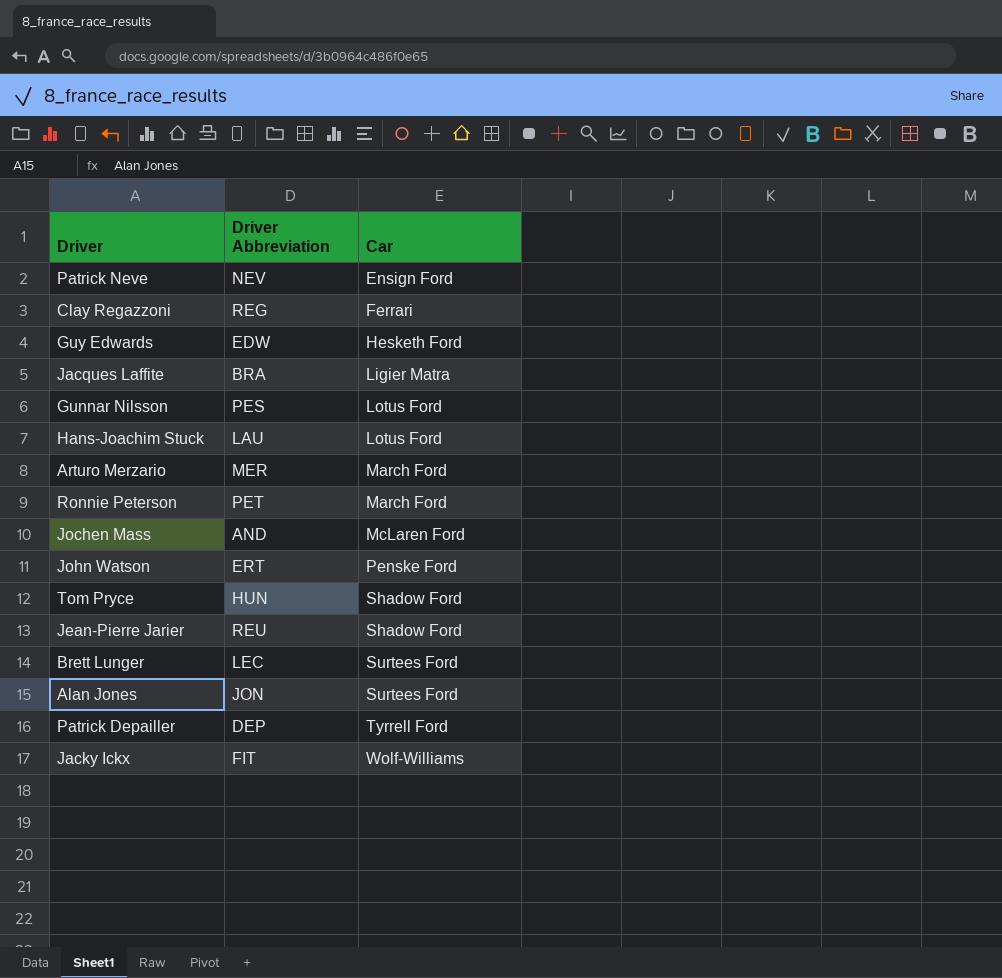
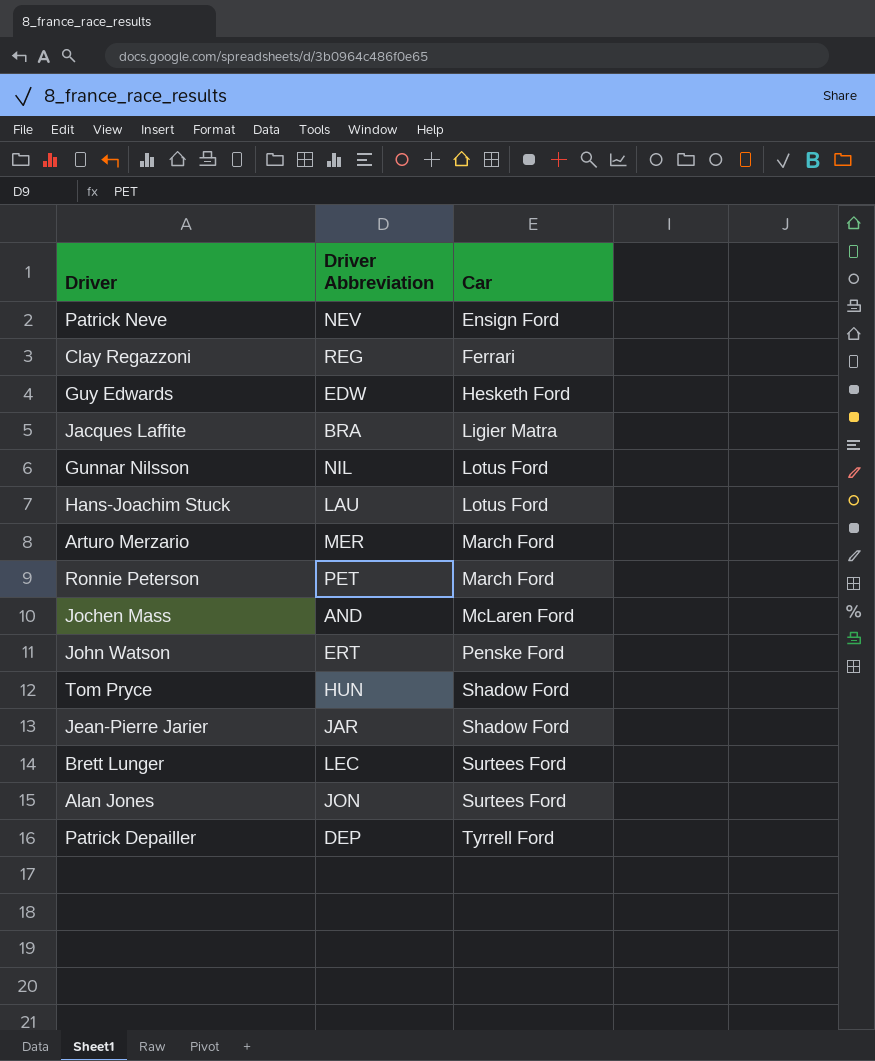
row Jacky Ickx: FIT | Wolf-Williams -> none
Gunnar Nilsson | Driver Abbreviation: PES -> NIL
Jean-Pierre Jarier | Driver Abbreviation: REU -> JAR

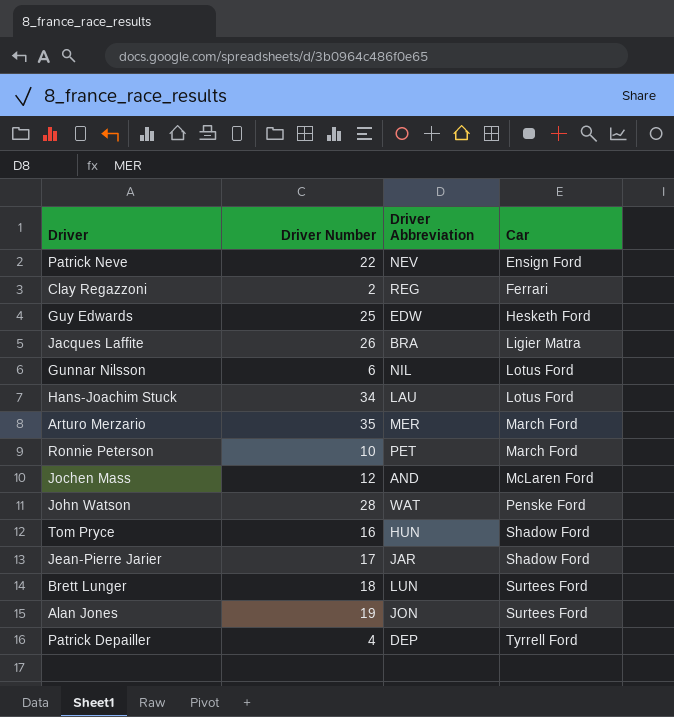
column Driver Number | position: none -> 2
John Watson | Driver Abbreviation: ERT -> WAT
Brett Lunger | Driver Abbreviation: LEC -> LUN

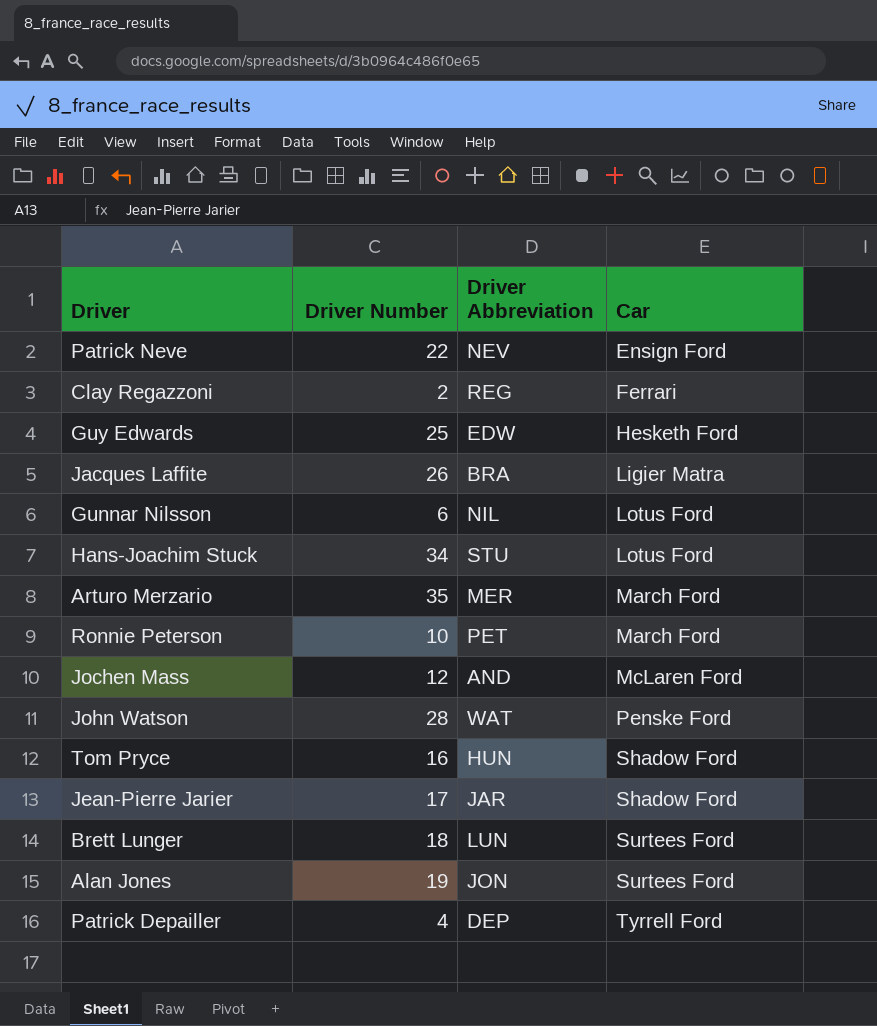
Hans-Joachim Stuck | Driver Abbreviation: LAU -> STU

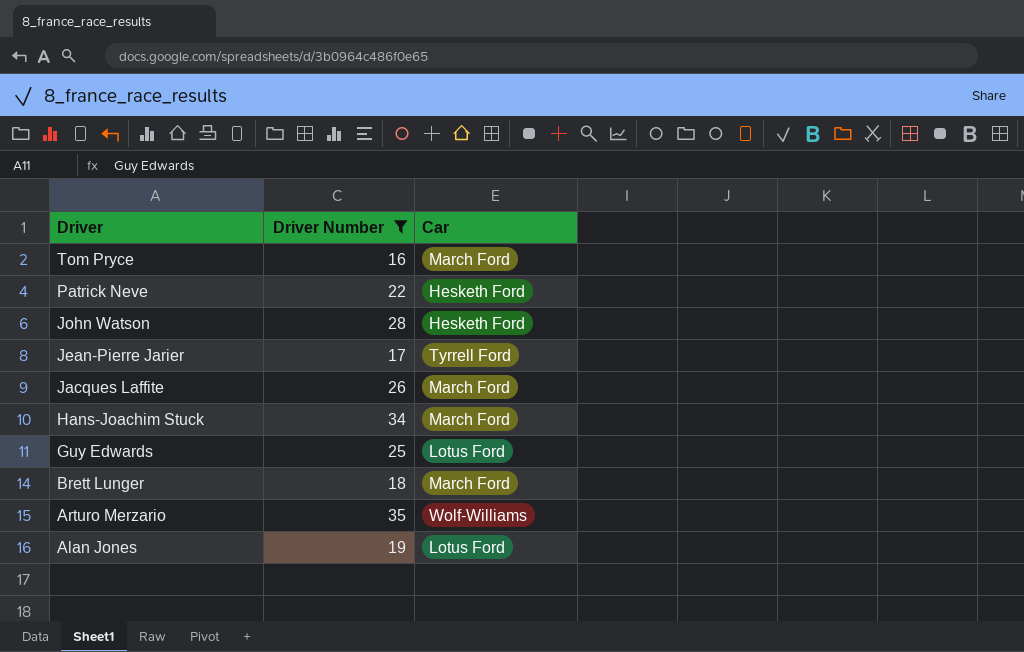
filter: none -> Driver Number >= 16
row order: Car ascending -> Driver descending
column Driver Abbreviation | position: 3 -> none
Tom Pryce | Car: Shadow Ford -> March Ford
Patrick Neve | Car: Ensign Ford -> Hesketh Ford
John Watson | Car: Penske Ford -> Hesketh Ford
Jean-Pierre Jarier | Car: Shadow Ford -> Tyrrell Ford
Jacques Laffite | Car: Ligier Matra -> March Ford
Hans-Joachim Stuck | Car: Lotus Ford -> March Ford
Guy Edwards | Car: Hesketh Ford -> Lotus Ford
Brett Lunger | Car: Surtees Ford -> March Ford
Arturo Merzario | Car: March Ford -> Wolf-Williams
Alan Jones | Car: Surtees Ford -> Lotus Ford

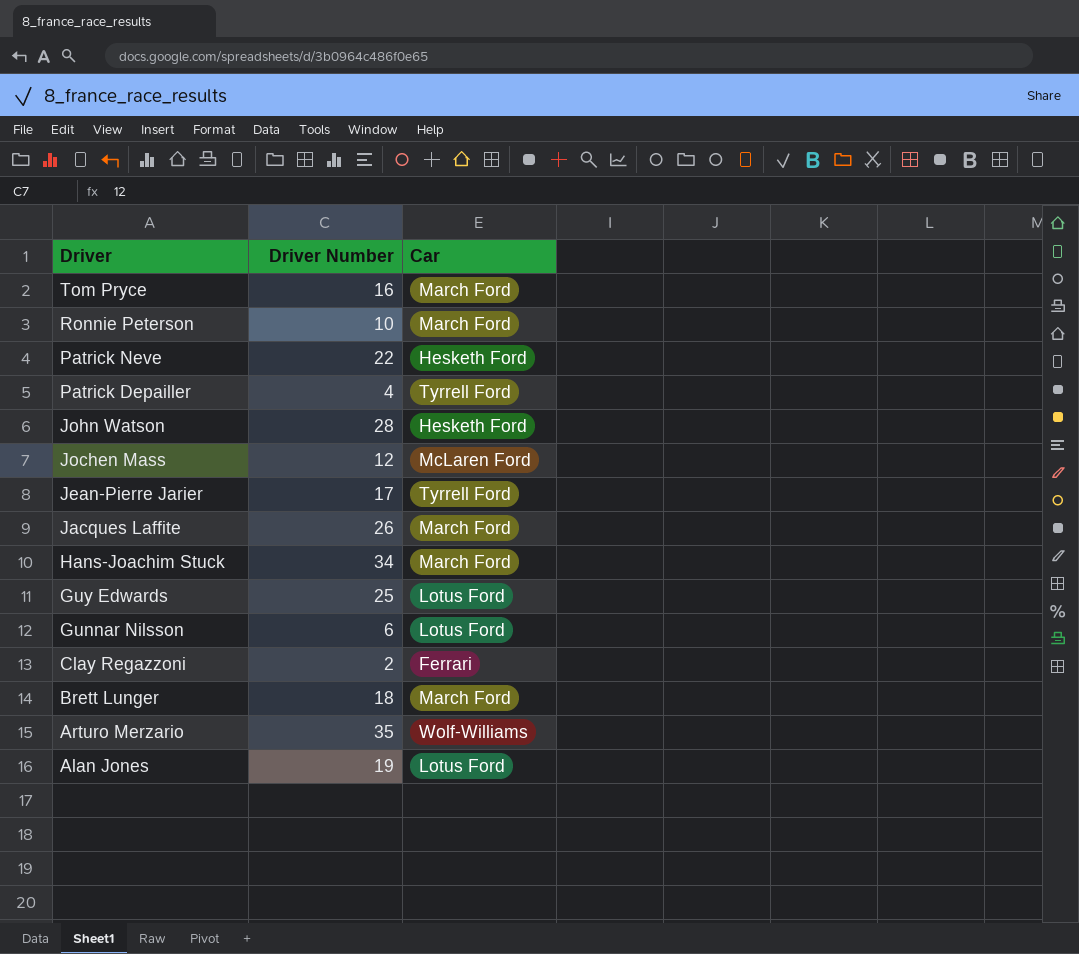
filter: Driver Number >= 16 -> none

